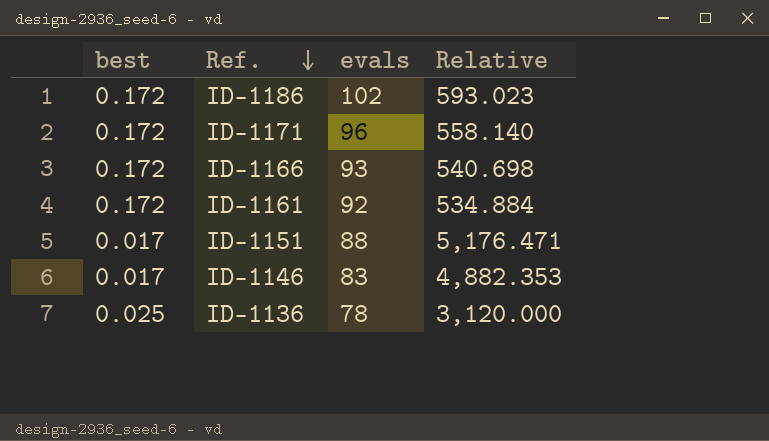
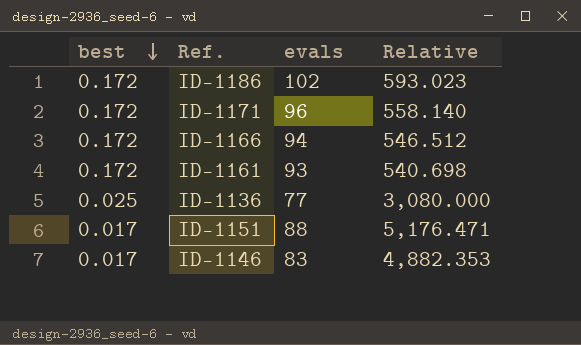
row order: Ref. descending -> best descending
ID-1166 | evals: 93 -> 94
ID-1166 | Relative: 540.698 -> 546.512
ID-1161 | evals: 92 -> 93
ID-1161 | Relative: 534.884 -> 540.698
ID-1136 | evals: 78 -> 77
ID-1136 | Relative: 3,120.000 -> 3,080.000

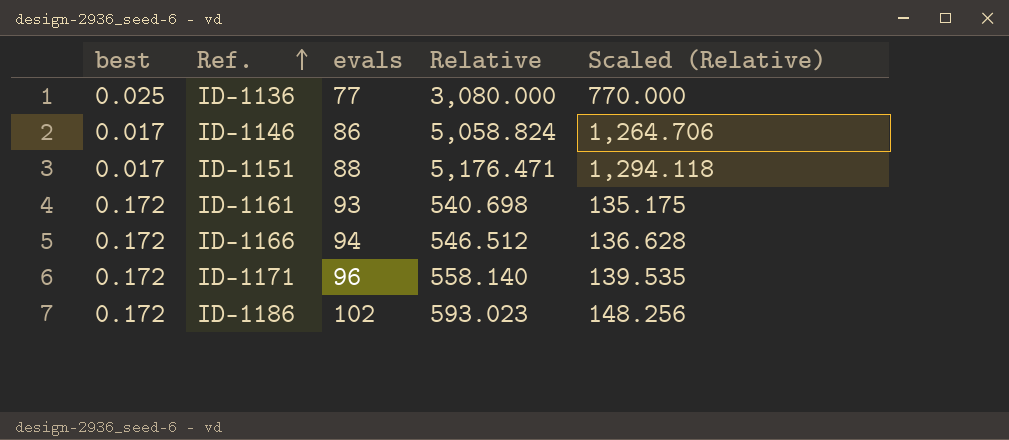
row order: best descending -> Ref. ascending
column Scaled (Relative) | formula: none -> [Relative] * 0.25
ID-1146 | evals: 83 -> 86
ID-1146 | Relative: 4,882.353 -> 5,058.824

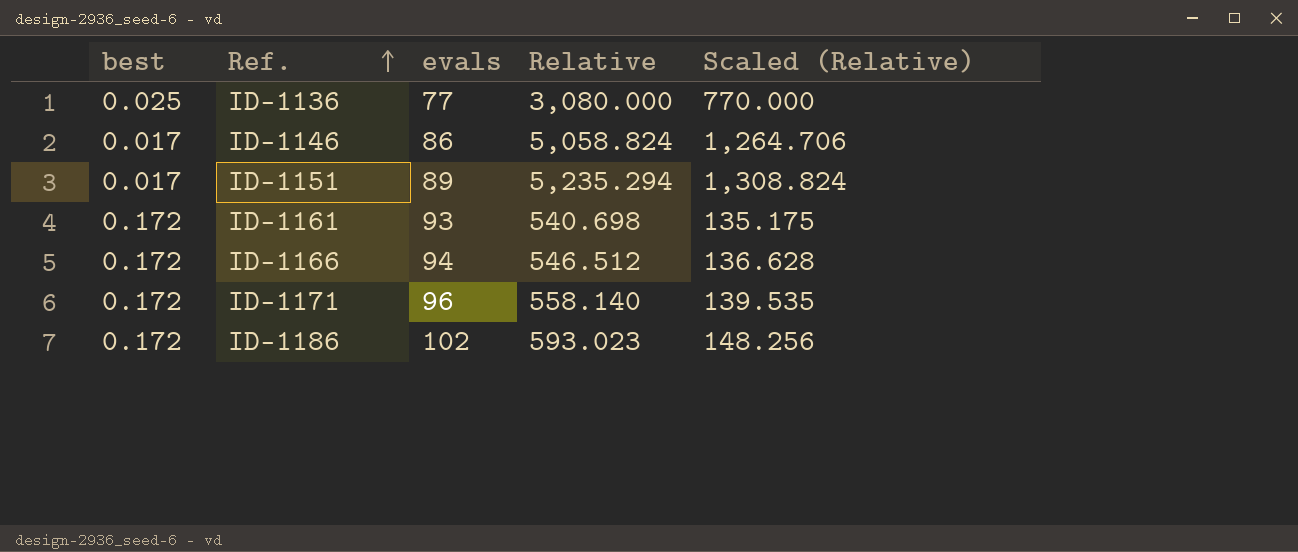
ID-1151 | evals: 88 -> 89
ID-1151 | Relative: 5,176.471 -> 5,235.294
ID-1151 | Scaled (Relative): 1,294.118 -> 1,308.824

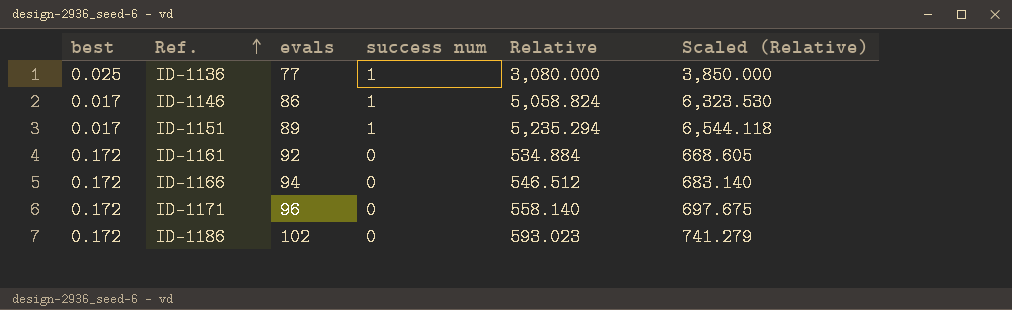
column success num | position: none -> 4
column Scaled (Relative) | formula: [Relative] * 0.25 -> [Relative] * 1.25
ID-1161 | evals: 93 -> 92
ID-1161 | Relative: 540.698 -> 534.884

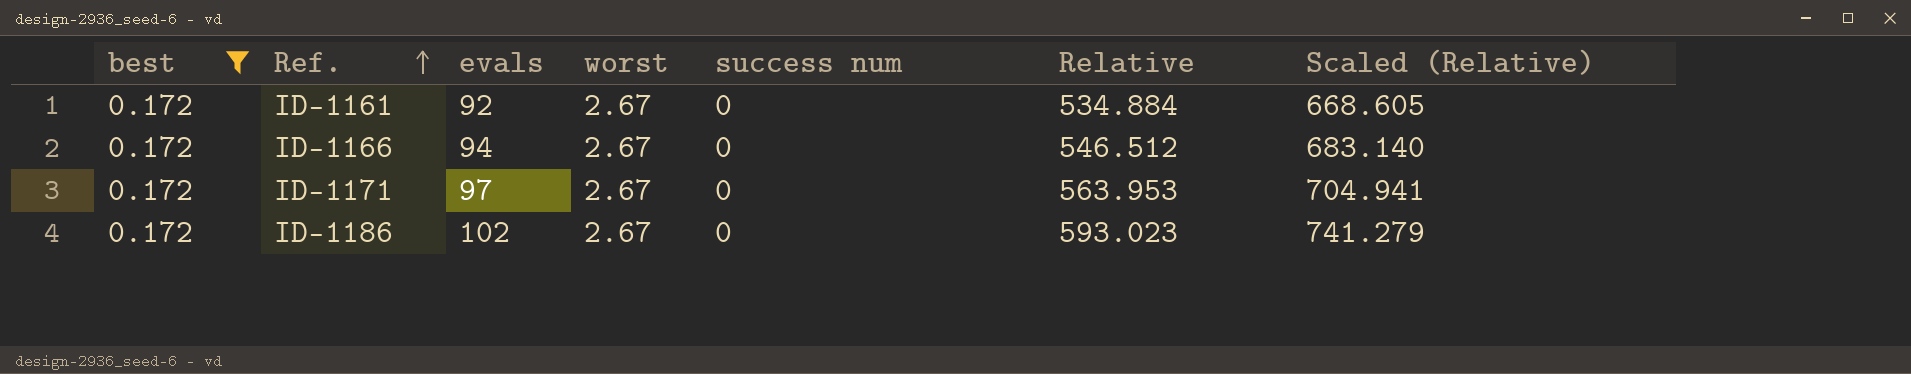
filter: none -> best = 0.172
column worst | position: none -> 4
ID-1171 | evals: 96 -> 97
ID-1171 | Relative: 558.140 -> 563.953
ID-1171 | Scaled (Relative): 697.675 -> 704.941

